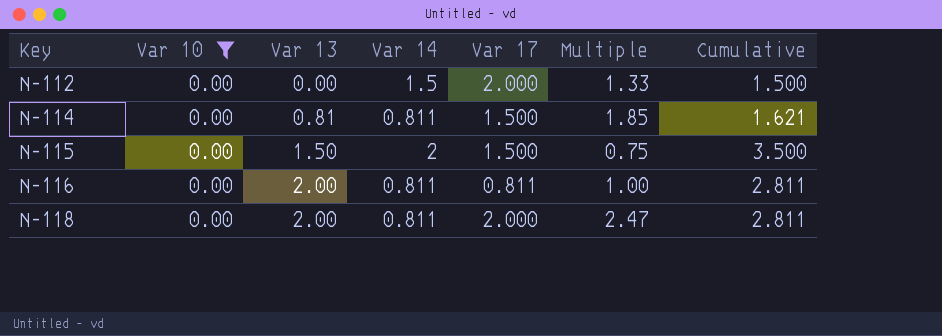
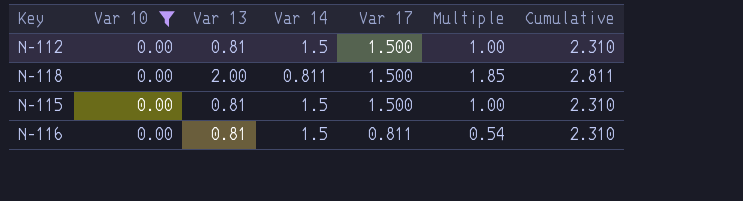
row order: Key ascending -> Var 17 descending
row N-114: 0.00 | 0.81 | 0.811 | 1.500 | 1.85 | 1.621 -> none
N-112 | Var 13: 0.00 -> 0.81
N-112 | Var 17: 2.000 -> 1.500
N-112 | Multiple: 1.33 -> 1.00
N-112 | Cumulative: 1.500 -> 2.310
N-118 | Var 17: 2.000 -> 1.500
N-118 | Multiple: 2.47 -> 1.85
N-115 | Var 13: 1.50 -> 0.81
N-115 | Var 14: 2 -> 1.5
N-115 | Multiple: 0.75 -> 1.00
N-115 | Cumulative: 3.500 -> 2.310
N-116 | Var 13: 2.00 -> 0.81
N-116 | Var 14: 0.811 -> 1.5
N-116 | Multiple: 1.00 -> 0.54
N-116 | Cumulative: 2.811 -> 2.310

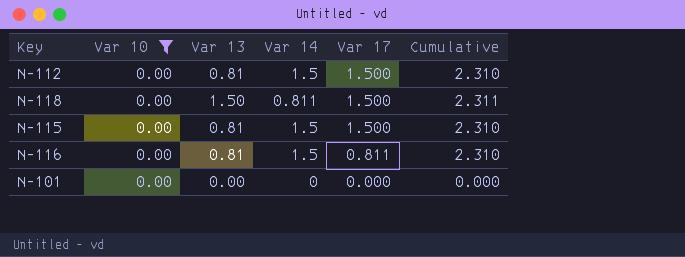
column Multiple | formula: [Var 17] / [Var 14] -> none
N-118 | Var 13: 2.00 -> 1.50
N-118 | Cumulative: 2.811 -> 2.311
row N-101: none -> 0.00 | 0.00 | 0 | 0.000 | 0.000

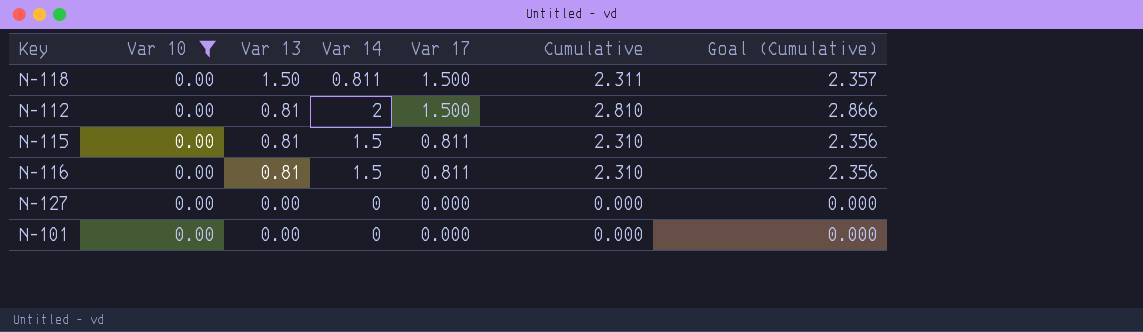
row order: Var 17 descending -> Var 13 descending
column Goal (Cumulative) | formula: none -> [Cumulative] * 1.02
N-112 | Var 14: 1.5 -> 2
N-112 | Cumulative: 2.310 -> 2.810
N-115 | Var 17: 1.500 -> 0.811
row N-127: none -> 0.00 | 0.00 | 0 | 0.000 | 0.000 | 0.000

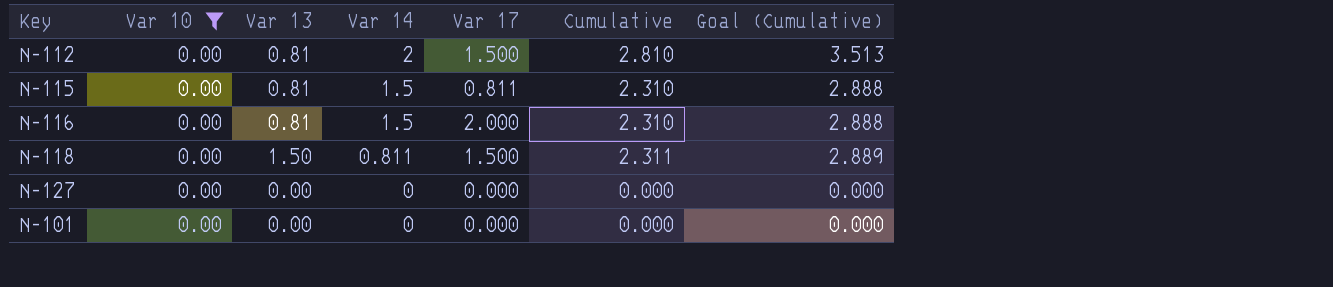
row order: Var 13 descending -> Var 14 descending
column Goal (Cumulative) | formula: [Cumulative] * 1.02 -> [Cumulative] * 1.25
N-116 | Var 17: 0.811 -> 2.000

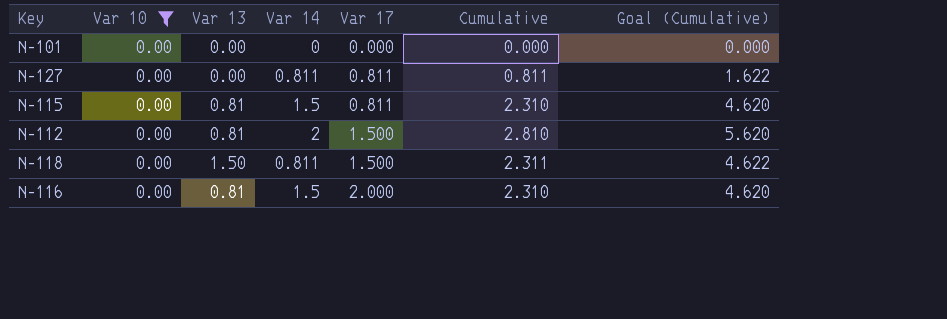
row order: Var 14 descending -> Var 17 ascending
column Goal (Cumulative) | formula: [Cumulative] * 1.25 -> [Cumulative] * 2
N-127 | Var 14: 0 -> 0.811
N-127 | Var 17: 0.000 -> 0.811
N-127 | Cumulative: 0.000 -> 0.811

